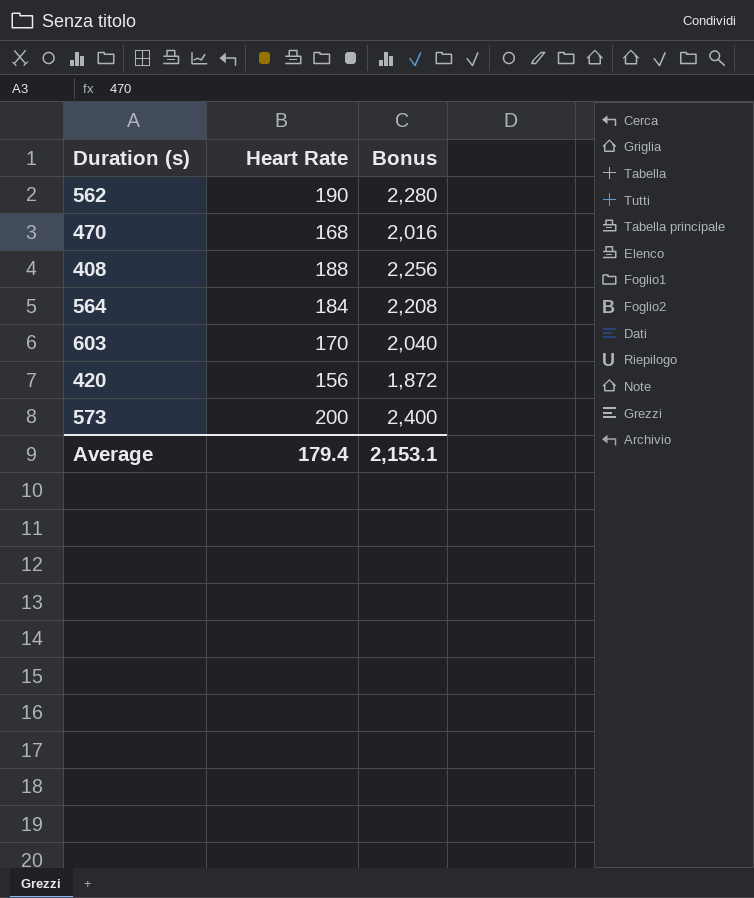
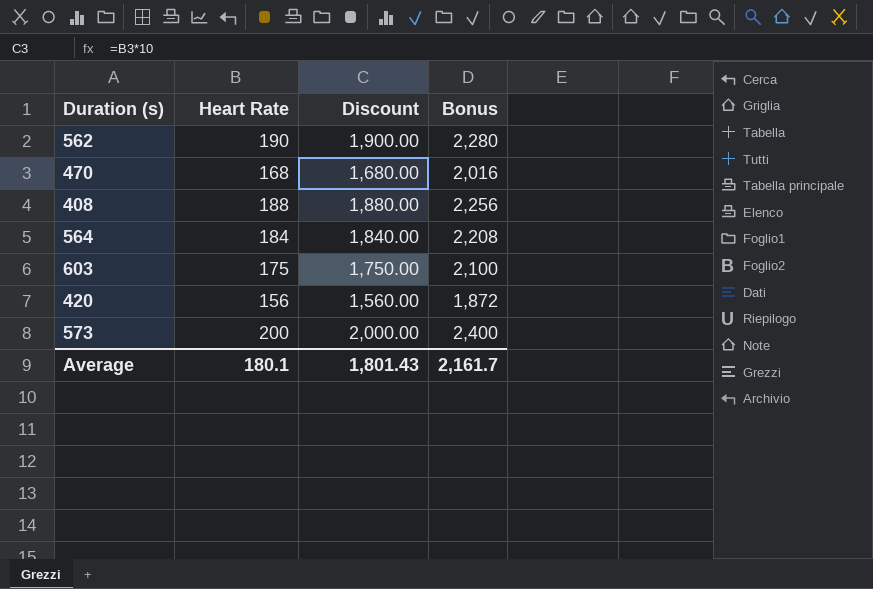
column Discount | formula: none -> [Heart Rate] * 10
603 | Heart Rate: 170 -> 175
603 | Bonus: 2,040 -> 2,100
Average | Heart Rate: 179.4 -> 180.1
Average | Bonus: 2,153.1 -> 2,161.7

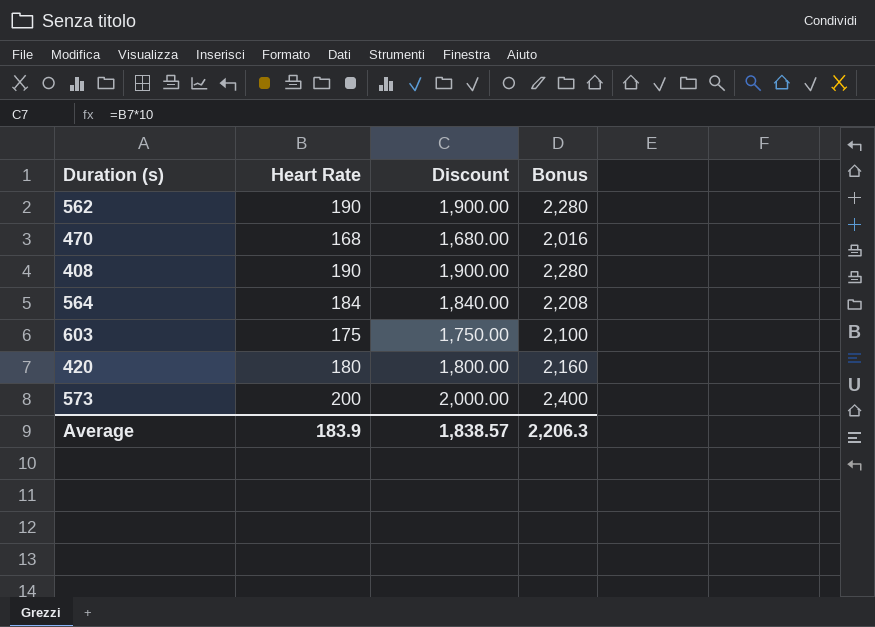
408 | Heart Rate: 188 -> 190
408 | Discount: 1,880.00 -> 1,900.00
408 | Bonus: 2,256 -> 2,280
420 | Heart Rate: 156 -> 180
420 | Discount: 1,560.00 -> 1,800.00
420 | Bonus: 1,872 -> 2,160
Average | Heart Rate: 180.1 -> 183.9
Average | Discount: 1,801.43 -> 1,838.57
Average | Bonus: 2,161.7 -> 2,206.3

